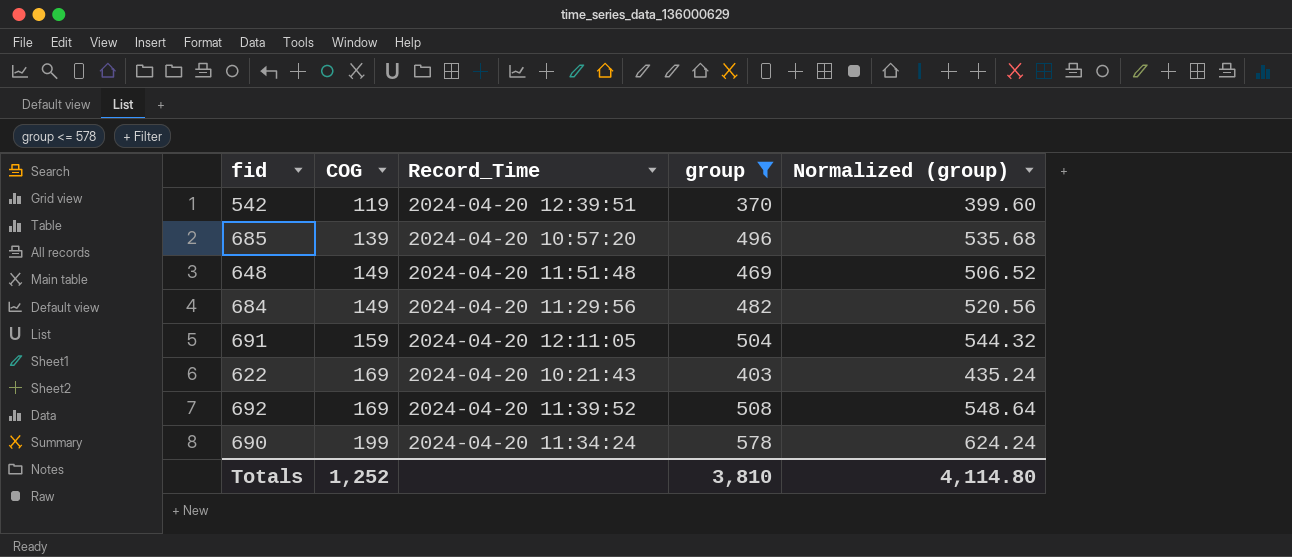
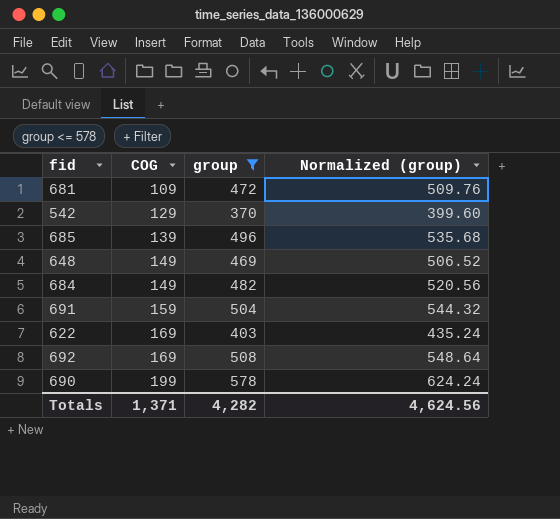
column Record_Time | position: 3 -> none
row 681: none -> 109 | 472 | 509.76
542 | COG: 119 -> 129
Totals | COG: 1,252 -> 1,371
Totals | group: 3,810 -> 4,282
Totals | Normalized (group): 4,114.80 -> 4,624.56

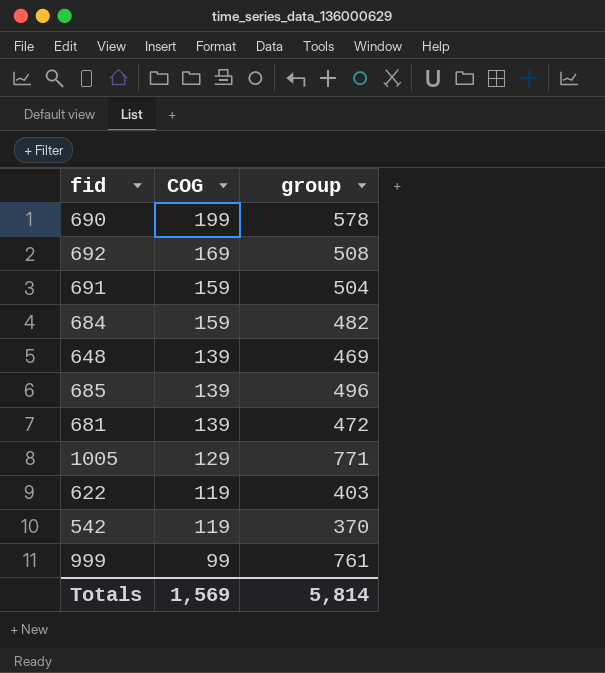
filter: group <= 578 -> none
row order: COG ascending -> COG descending
column Normalized (group) | formula: [group] * 1.08 -> none
684 | COG: 149 -> 159
648 | COG: 149 -> 139
681 | COG: 109 -> 139
622 | COG: 169 -> 119
542 | COG: 129 -> 119
Totals | COG: 1,371 -> 1,569
Totals | group: 4,282 -> 5,814

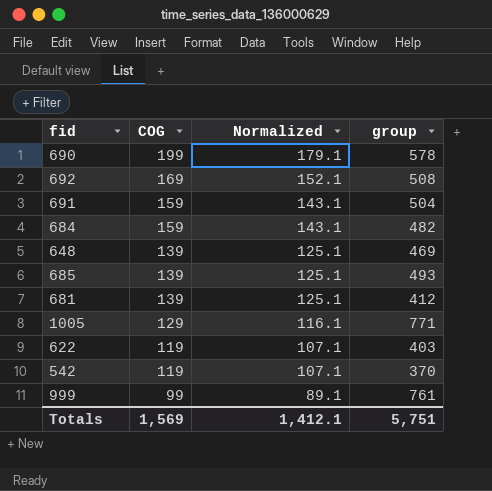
column Normalized | formula: none -> [COG] * 0.9
685 | group: 496 -> 493
681 | group: 472 -> 412
Totals | group: 5,814 -> 5,751

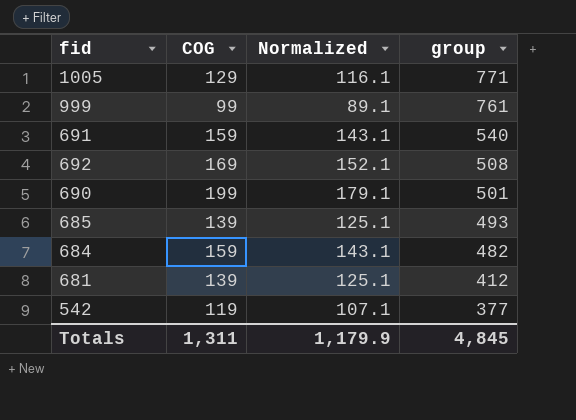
row order: COG descending -> group descending
row 648: 139 | 125.1 | 469 -> none
row 622: 119 | 107.1 | 403 -> none
691 | group: 504 -> 540
690 | group: 578 -> 501
542 | group: 370 -> 377
Totals | COG: 1,569 -> 1,311
Totals | Normalized: 1,412.1 -> 1,179.9
Totals | group: 5,751 -> 4,845

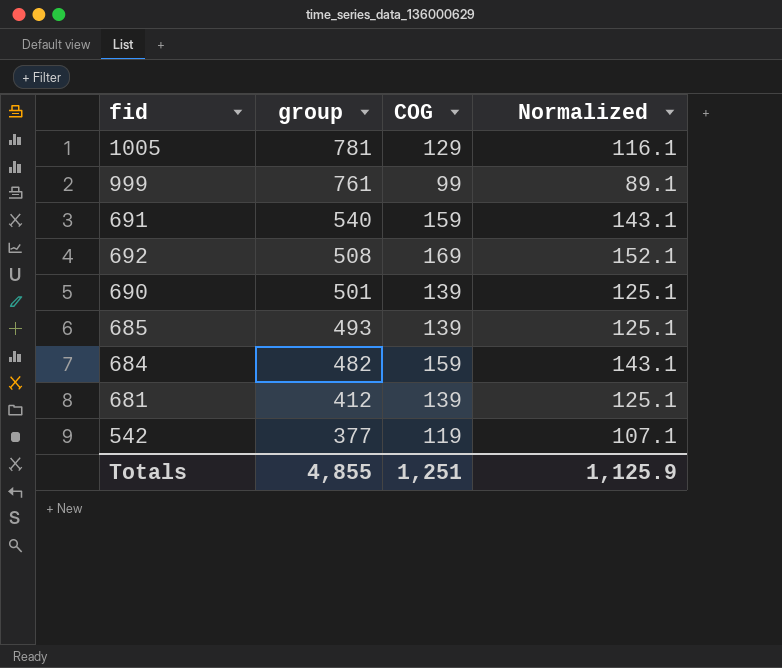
column group | position: 4 -> 2
1005 | group: 771 -> 781
690 | COG: 199 -> 139
690 | Normalized: 179.1 -> 125.1
Totals | group: 4,845 -> 4,855
Totals | COG: 1,311 -> 1,251
Totals | Normalized: 1,179.9 -> 1,125.9

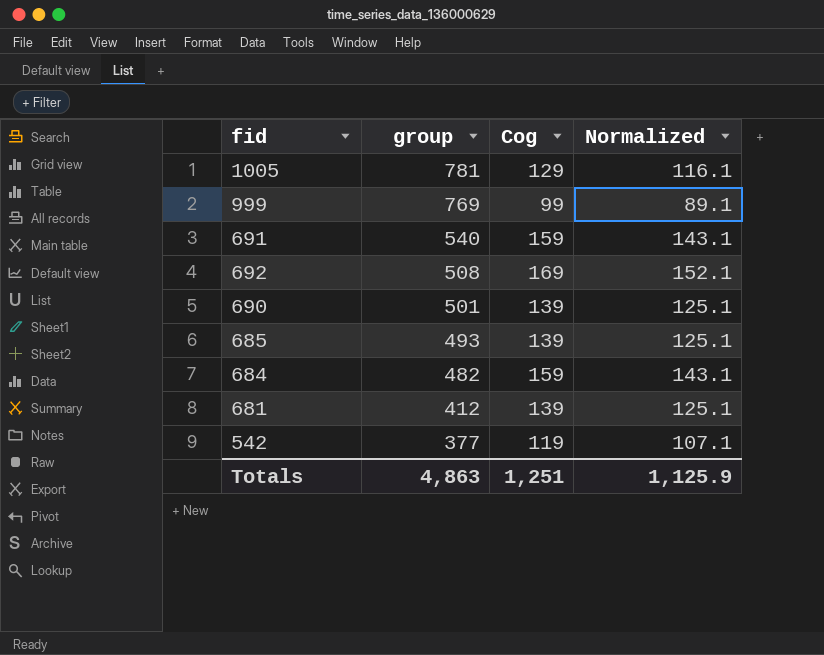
column name: COG -> Cog
999 | group: 761 -> 769
Totals | group: 4,855 -> 4,863

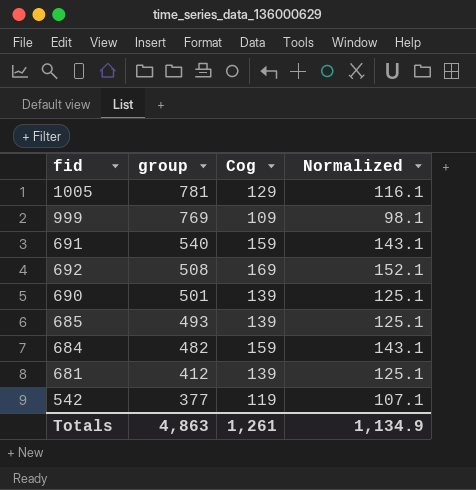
999 | Cog: 99 -> 109
999 | Normalized: 89.1 -> 98.1
Totals | Cog: 1,251 -> 1,261
Totals | Normalized: 1,125.9 -> 1,134.9

